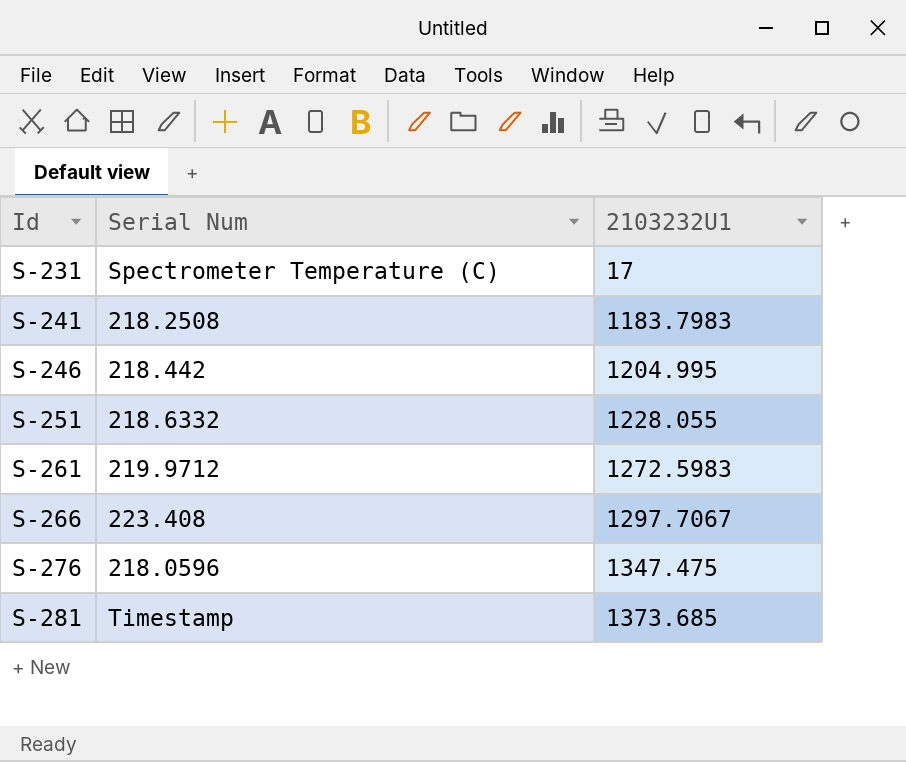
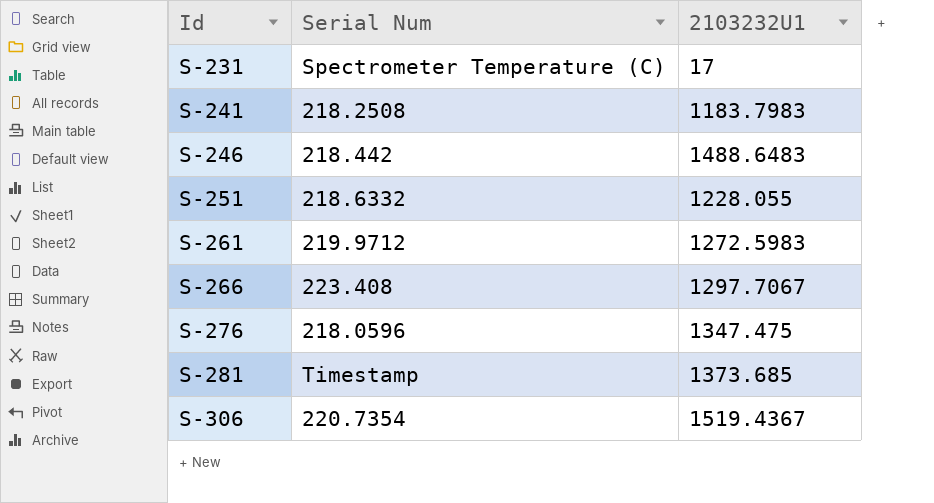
S-246 | 2103232U1: 1204.995 -> 1488.6483
row S-306: none -> 220.7354 | 1519.4367

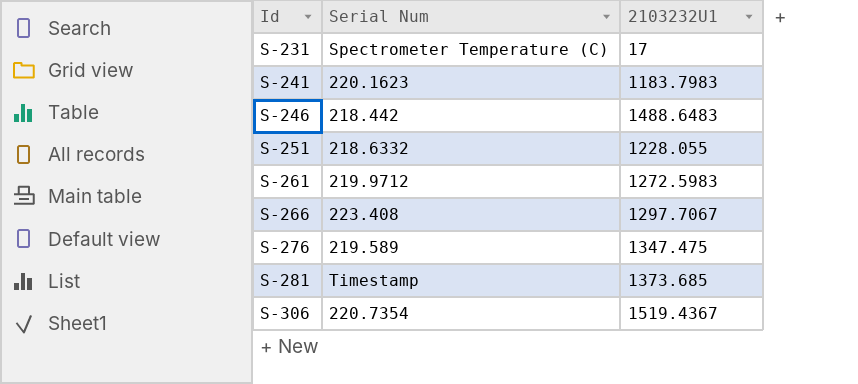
S-241 | Serial Num: 218.2508 -> 220.1623
S-276 | Serial Num: 218.0596 -> 219.589

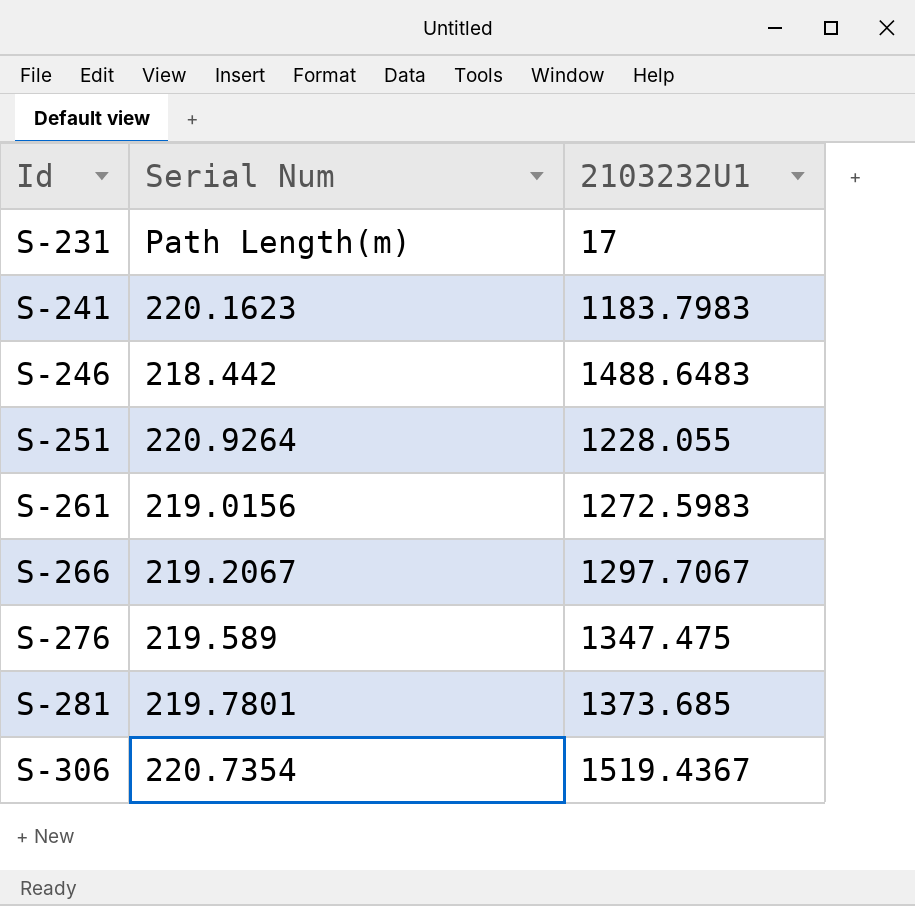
S-231 | Serial Num: Spectrometer Temperature (C) -> Path Length(m)
S-251 | Serial Num: 218.6332 -> 220.9264
S-261 | Serial Num: 219.9712 -> 219.0156
S-266 | Serial Num: 223.408 -> 219.2067
S-281 | Serial Num: Timestamp -> 219.7801

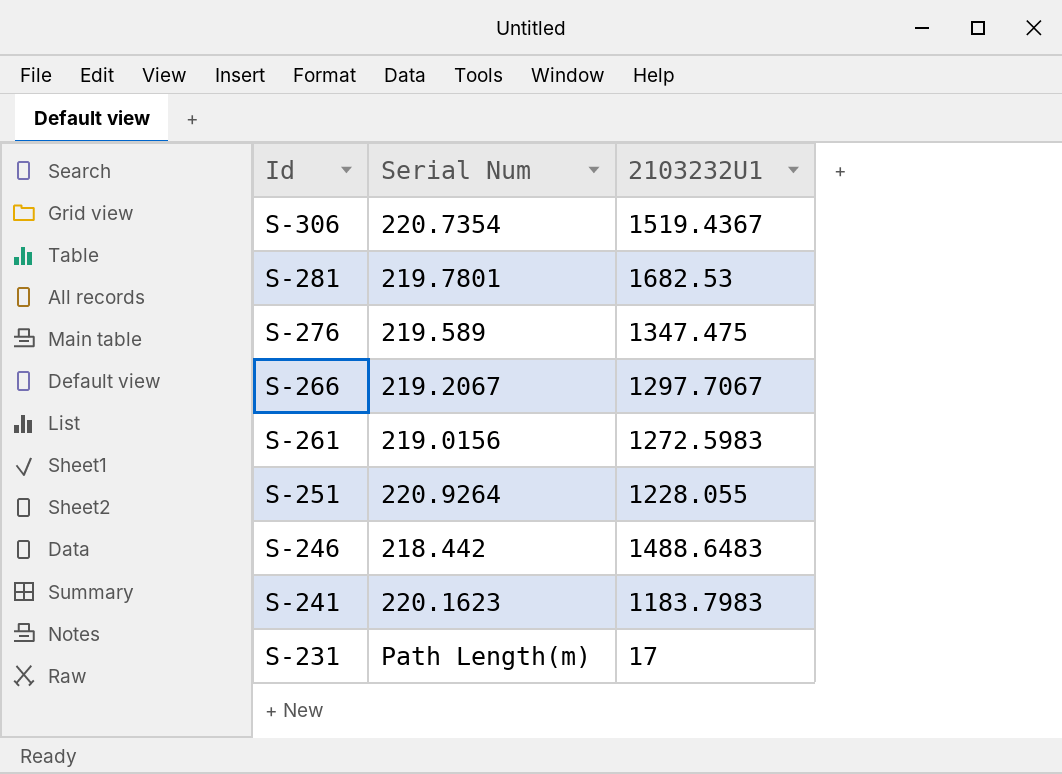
row order: Id ascending -> Id descending
S-281 | 2103232U1: 1373.685 -> 1682.53

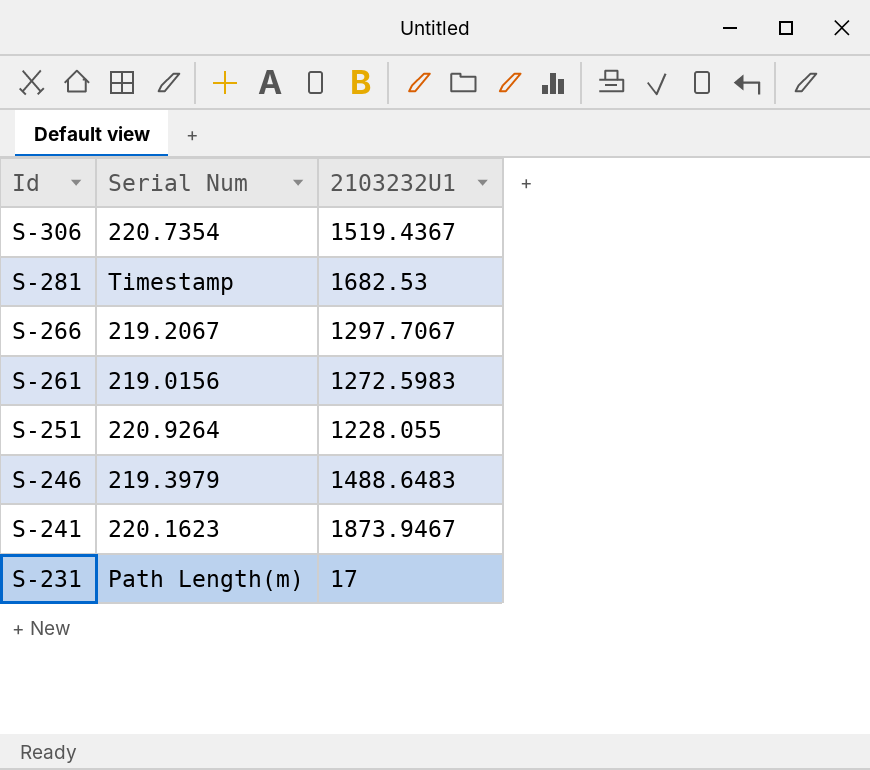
row S-276: 219.589 | 1347.475 -> none
S-281 | Serial Num: 219.7801 -> Timestamp
S-246 | Serial Num: 218.442 -> 219.3979
S-241 | 2103232U1: 1183.7983 -> 1873.9467

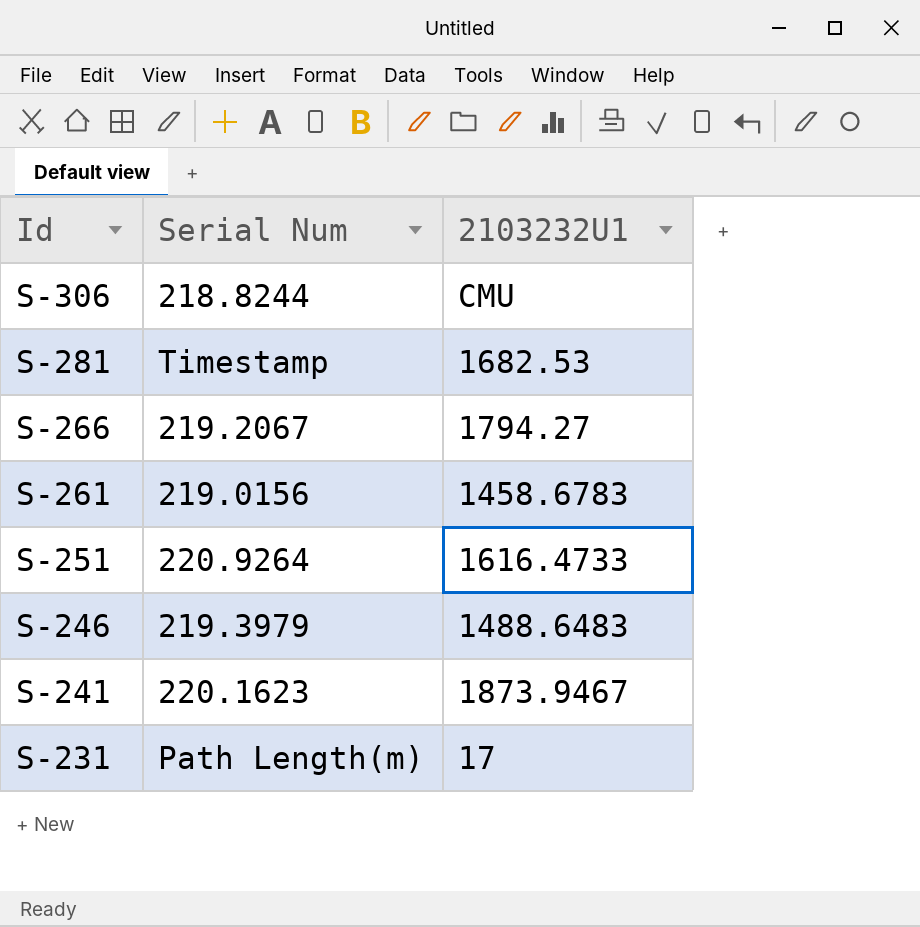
S-306 | Serial Num: 220.7354 -> 218.8244
S-306 | 2103232U1: 1519.4367 -> CMU
S-266 | 2103232U1: 1297.7067 -> 1794.27
S-261 | 2103232U1: 1272.5983 -> 1458.6783
S-251 | 2103232U1: 1228.055 -> 1616.4733

